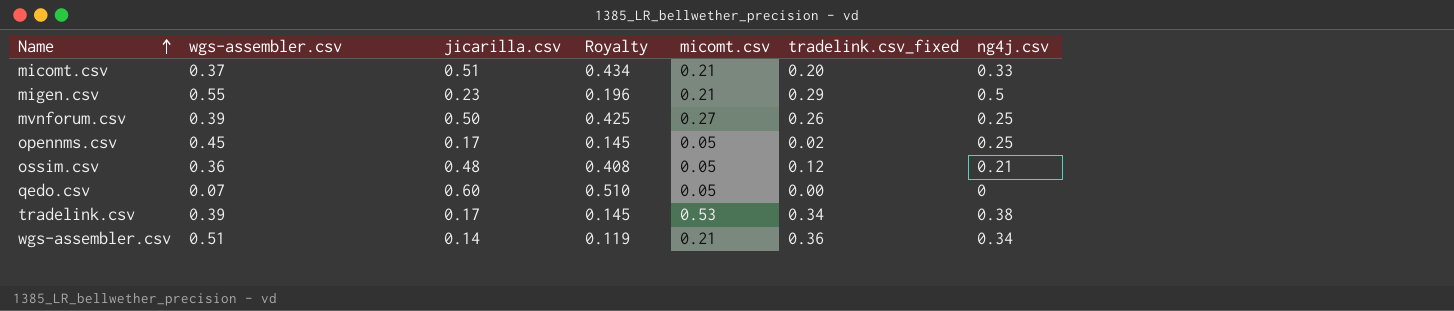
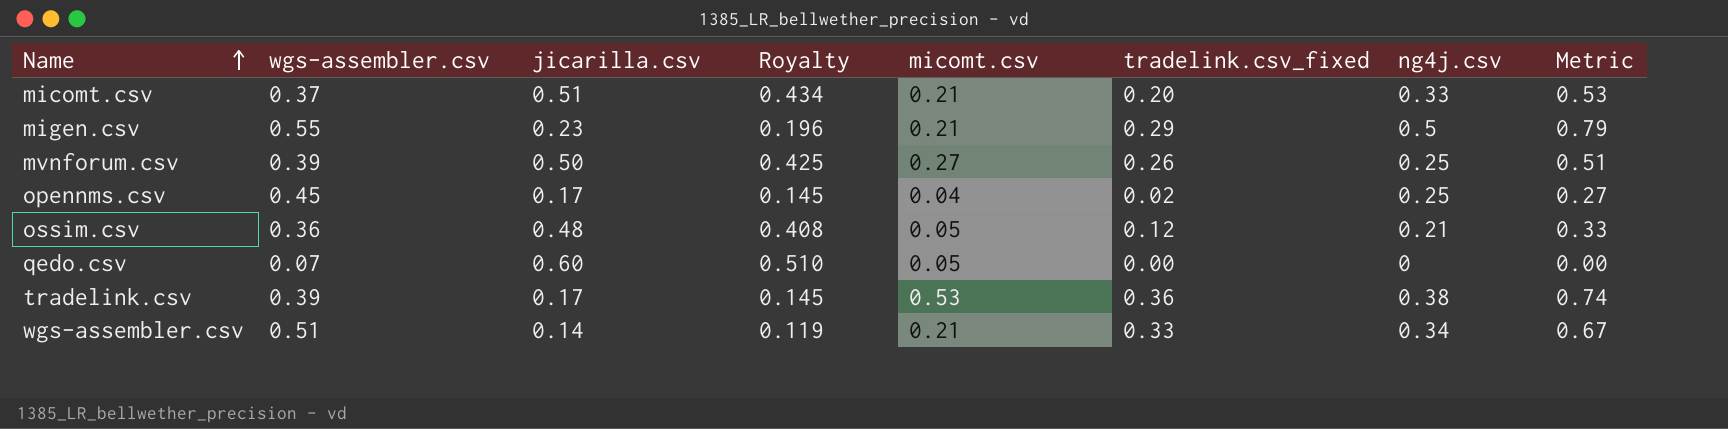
column Metric | formula: none -> [tradelink.csv_fixed] + [ng4j.csv]
opennms.csv | micomt.csv: 0.05 -> 0.04
tradelink.csv | tradelink.csv_fixed: 0.34 -> 0.36
wgs-assembler.csv | tradelink.csv_fixed: 0.36 -> 0.33

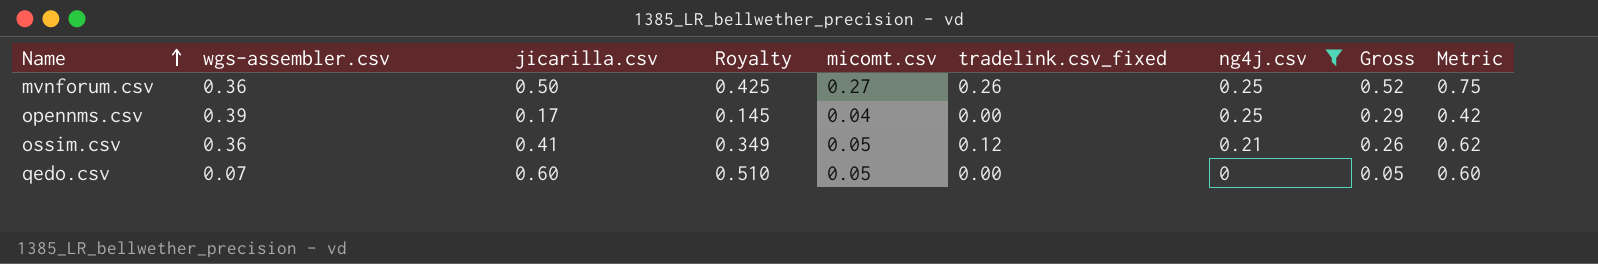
filter: none -> ng4j.csv <= 0.25
column Gross | formula: none -> [micomt.csv] + [ng4j.csv]
column Metric | formula: [tradelink.csv_fixed] + [ng4j.csv] -> [jicarilla.csv] + [ng4j.csv]
mvnforum.csv | wgs-assembler.csv: 0.39 -> 0.36
opennms.csv | wgs-assembler.csv: 0.45 -> 0.39
opennms.csv | tradelink.csv_fixed: 0.02 -> 0.00
ossim.csv | jicarilla.csv: 0.48 -> 0.41
ossim.csv | Royalty: 0.408 -> 0.349

